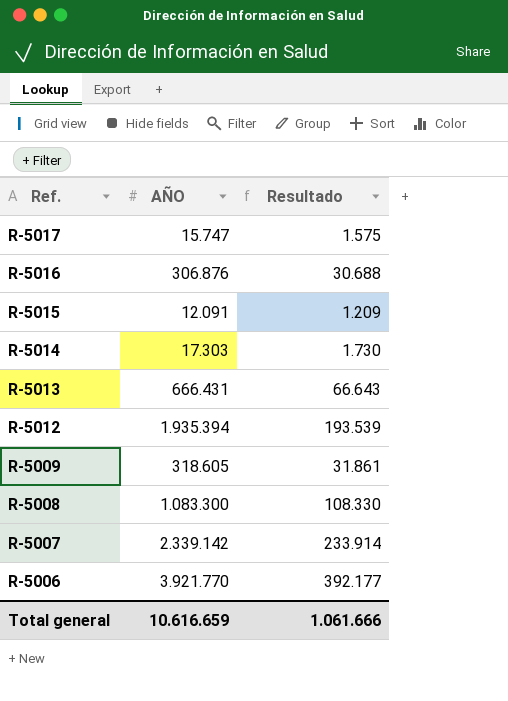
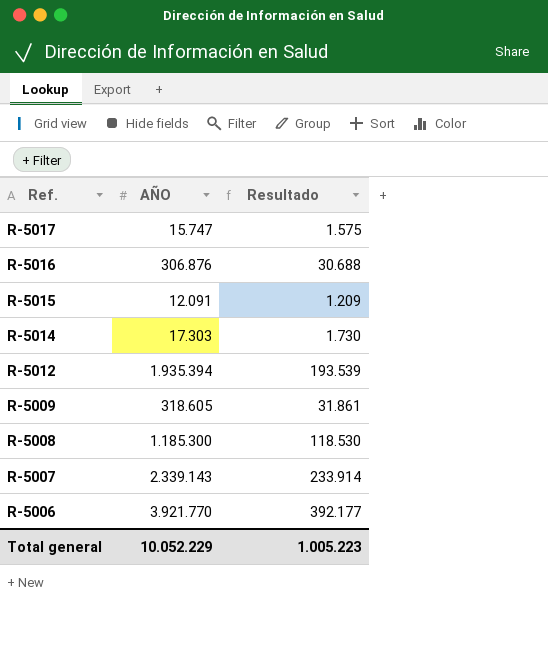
row R-5013: 666.431 | 66.643 -> none
R-5008 | AÑO: 1.083.300 -> 1.185.300
R-5008 | Resultado: 108.330 -> 118.530
R-5007 | AÑO: 2.339.142 -> 2.339.143
Total general | AÑO: 10.616.659 -> 10.052.229
Total general | Resultado: 1.061.666 -> 1.005.223

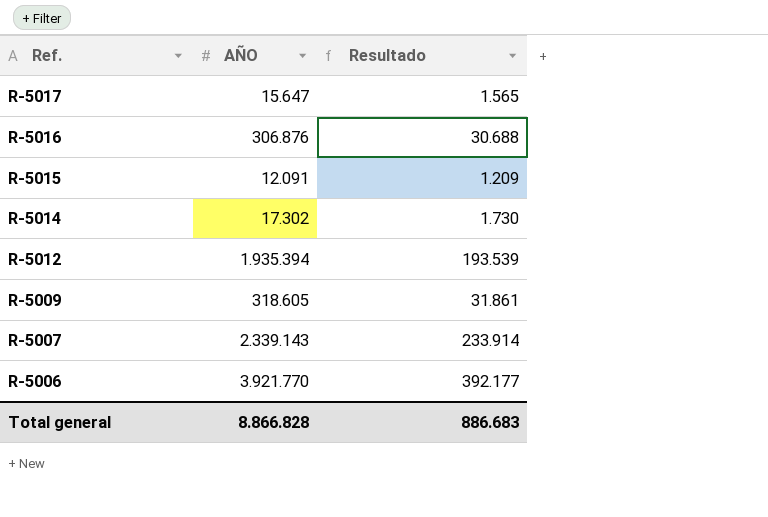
row R-5008: 1.185.300 | 118.530 -> none
R-5017 | AÑO: 15.747 -> 15.647
R-5017 | Resultado: 1.575 -> 1.565
R-5014 | AÑO: 17.303 -> 17.302
Total general | AÑO: 10.052.229 -> 8.866.828
Total general | Resultado: 1.005.223 -> 886.683

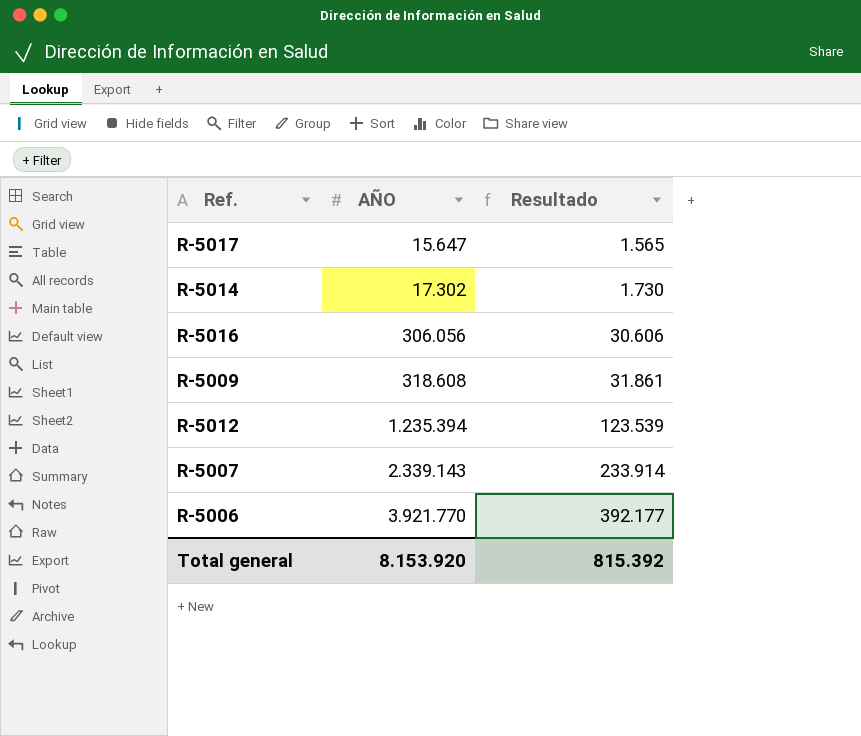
row order: Ref. descending -> AÑO ascending
row R-5015: 12.091 | 1.209 -> none
R-5016 | AÑO: 306.876 -> 306.056
R-5016 | Resultado: 30.688 -> 30.606
R-5009 | AÑO: 318.605 -> 318.608
R-5012 | AÑO: 1.935.394 -> 1.235.394
R-5012 | Resultado: 193.539 -> 123.539
Total general | AÑO: 8.866.828 -> 8.153.920
Total general | Resultado: 886.683 -> 815.392

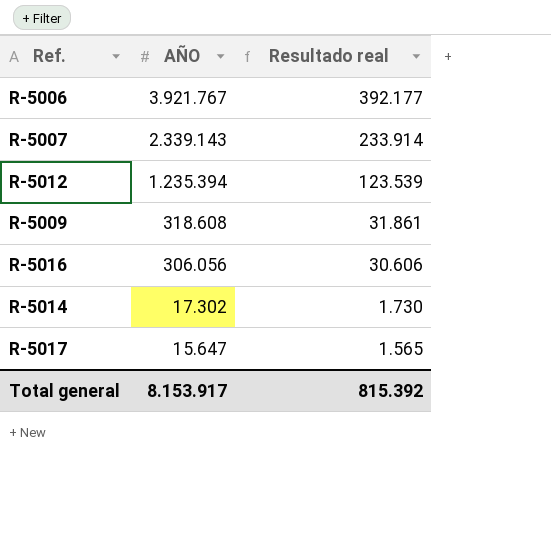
row order: AÑO ascending -> AÑO descending
column name: Resultado -> Resultado real
R-5006 | AÑO: 3.921.770 -> 3.921.767
Total general | AÑO: 8.153.920 -> 8.153.917

